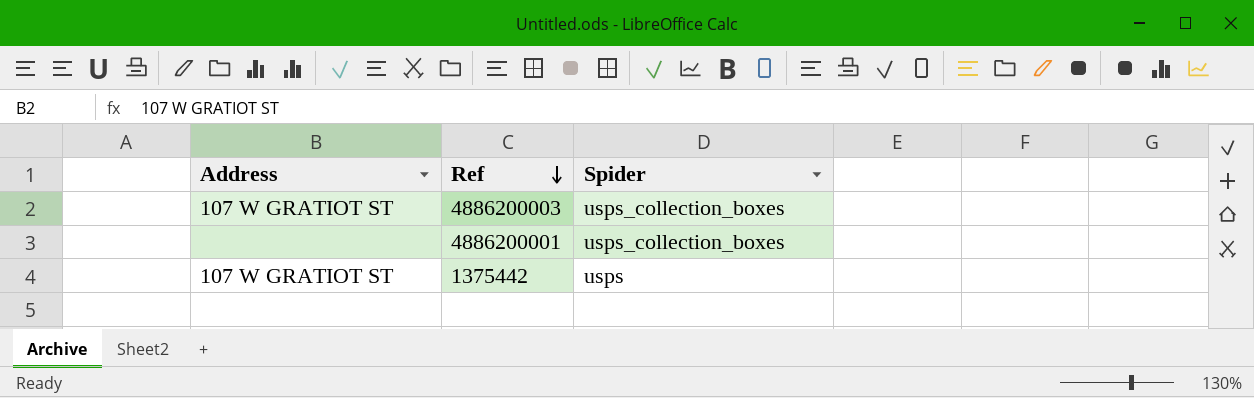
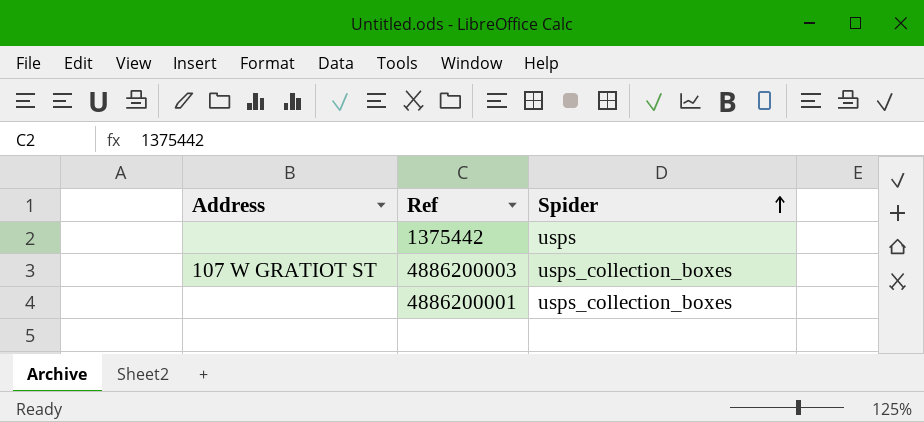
row order: Ref descending -> Spider ascending
1375442 | Address: 107 W GRATIOT ST -> none

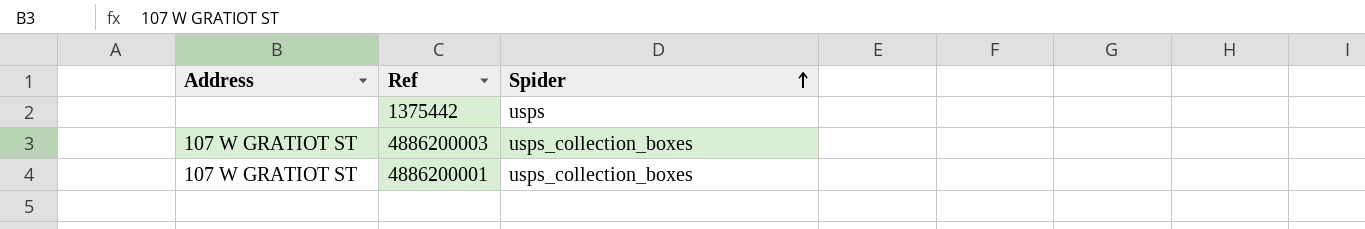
4886200001 | Address: none -> 107 W GRATIOT ST

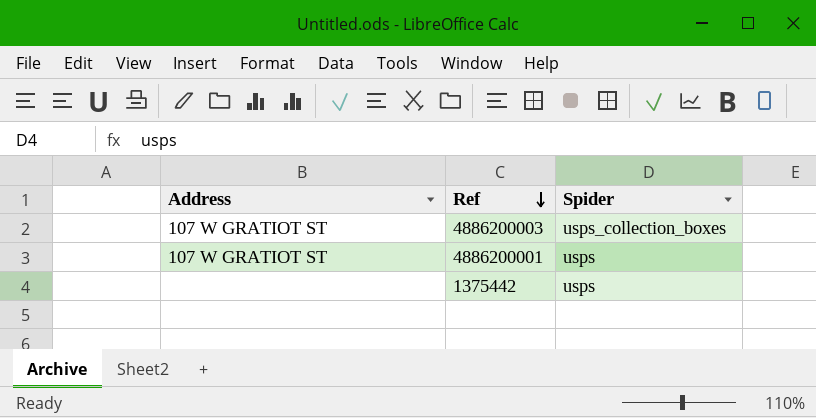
row order: Spider ascending -> Ref descending
4886200001 | Spider: usps_collection_boxes -> usps

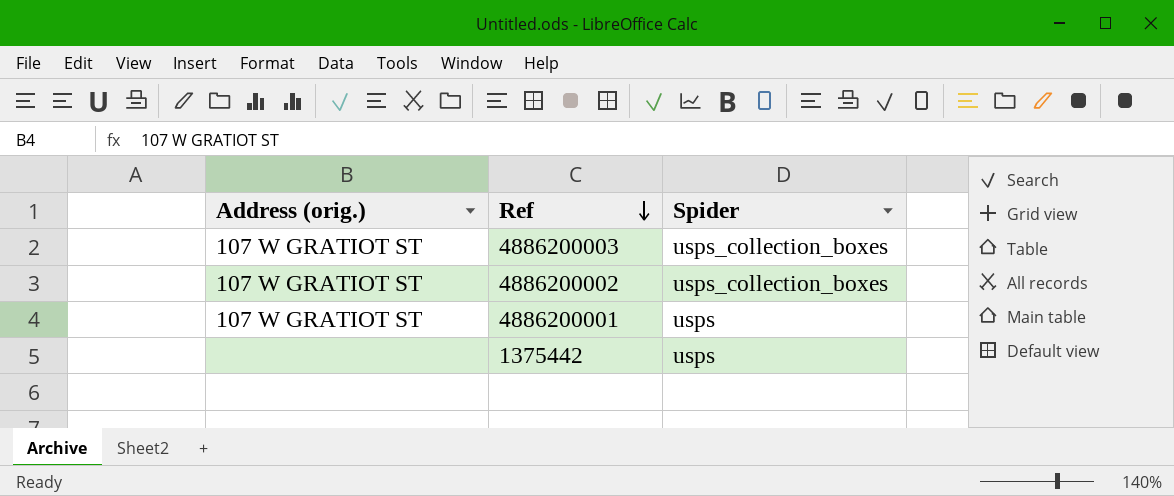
column name: Address -> Address (orig.)
row 4886200002: none -> 107 W GRATIOT ST | usps_collection_boxes

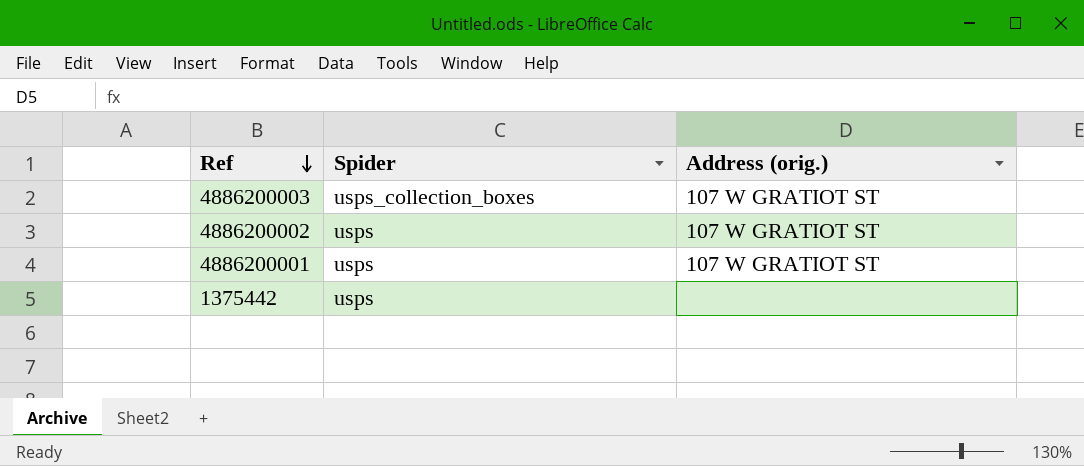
column Address (orig.) | position: 1 -> 3
4886200002 | Spider: usps_collection_boxes -> usps

